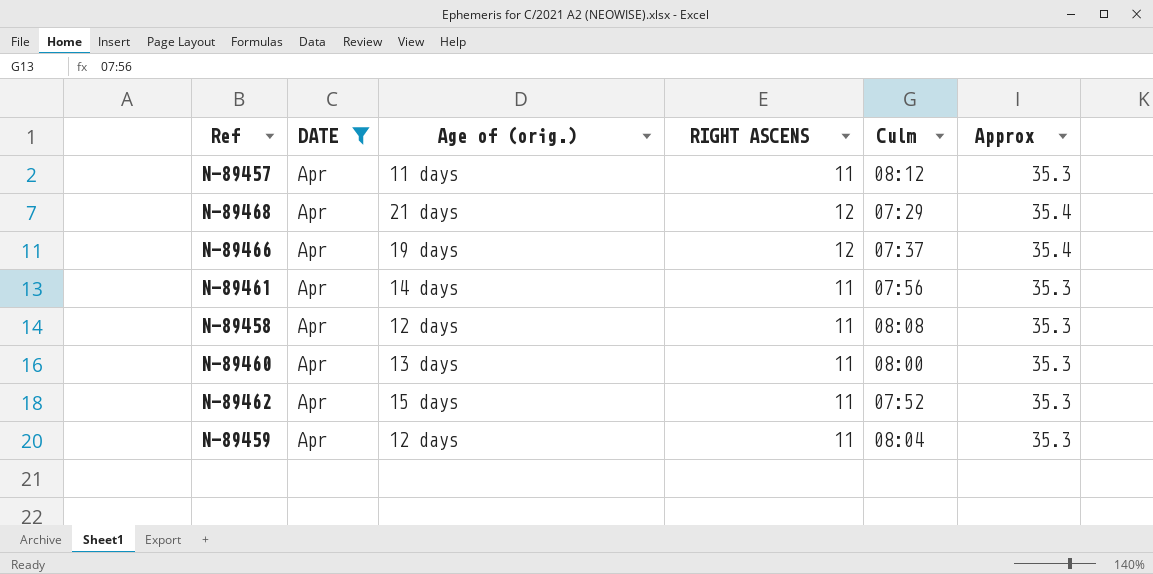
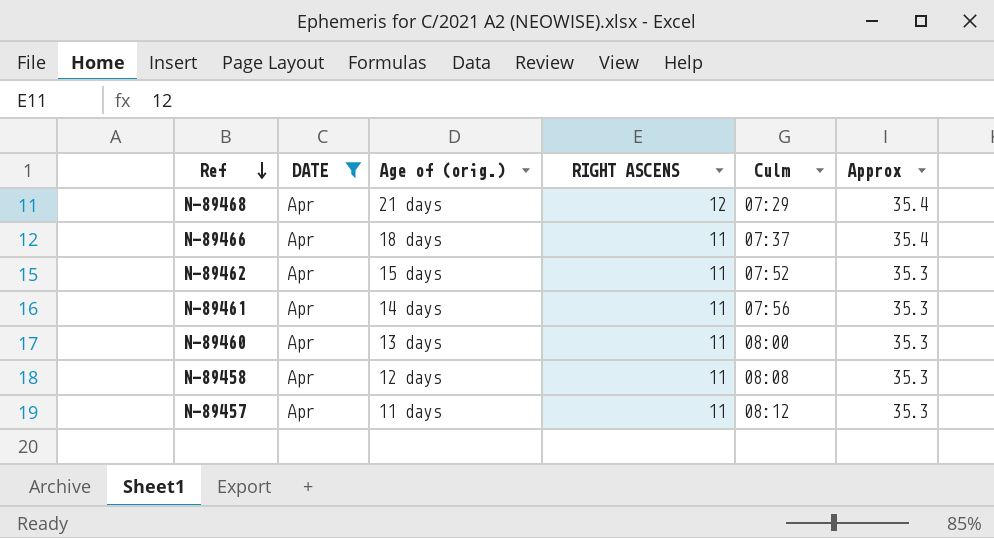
row order: none -> Ref descending
row N-89459: Apr | 12 days | 11 | 08:04 | 35.3 -> none
N-89466 | Age of (orig.): 19 days -> 18 days
N-89466 | RIGHT ASCENS: 12 -> 11

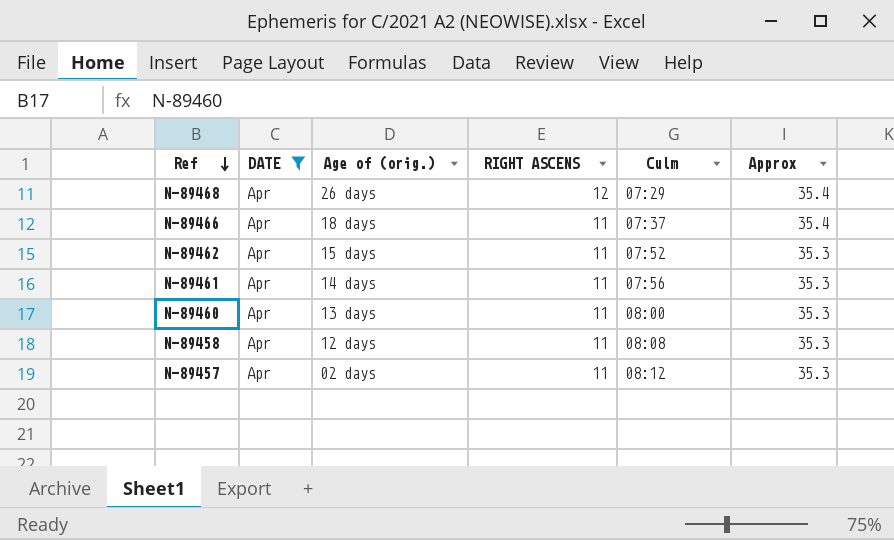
N-89468 | Age of (orig.): 21 days -> 26 days
N-89457 | Age of (orig.): 11 days -> 02 days

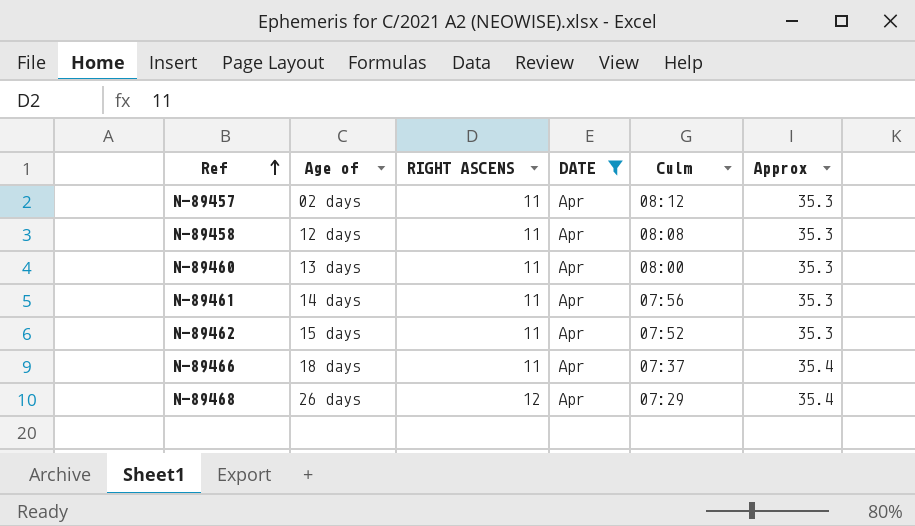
row order: Ref descending -> Ref ascending
column name: Age of (orig.) -> Age of
column DATE | position: 2 -> 4

